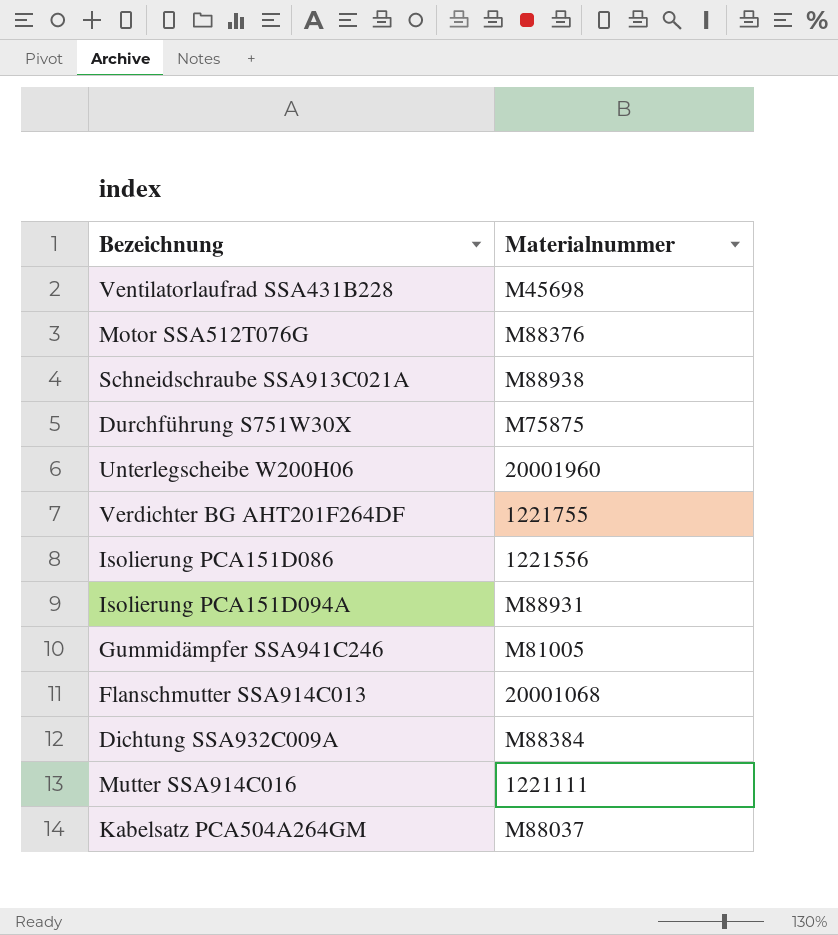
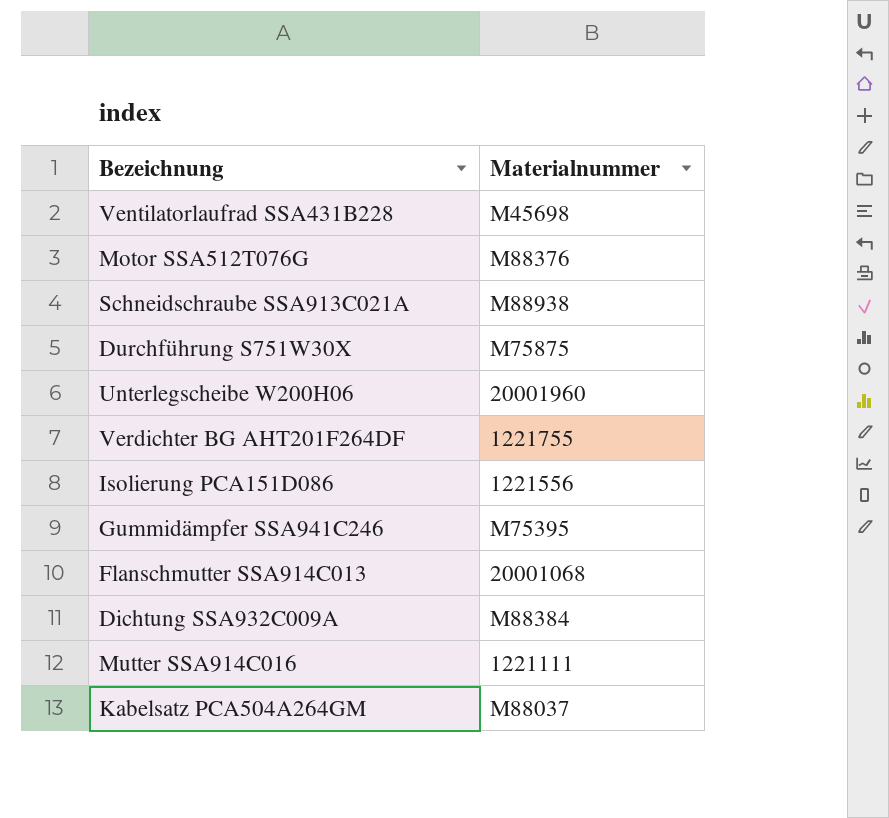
row Isolierung PCA151D094A: M88931 -> none
Gummidämpfer SSA941C246 | Materialnummer: M81005 -> M75395

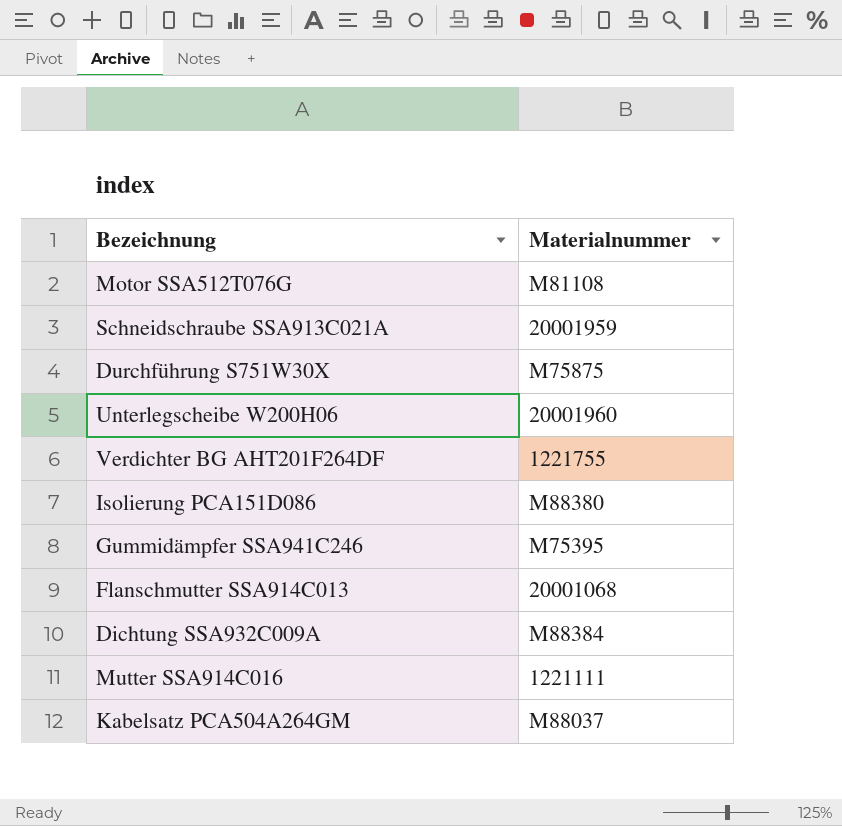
row Ventilatorlaufrad SSA431B228: M45698 -> none
Motor SSA512T076G | Materialnummer: M88376 -> M81108
Schneidschraube SSA913C021A | Materialnummer: M88938 -> 20001959
Isolierung PCA151D086 | Materialnummer: 1221556 -> M88380

